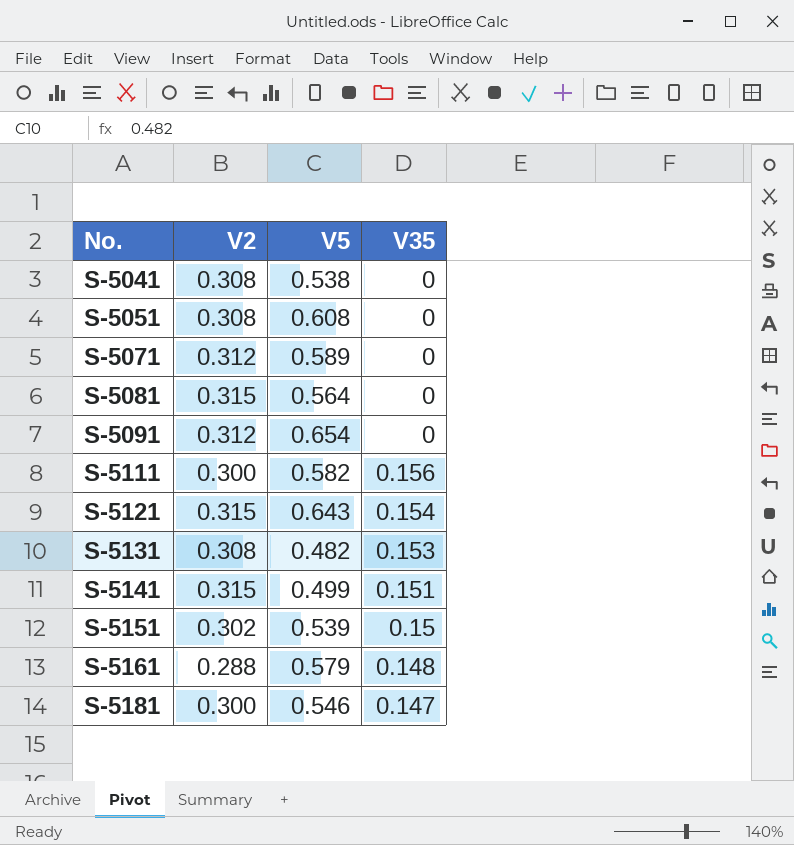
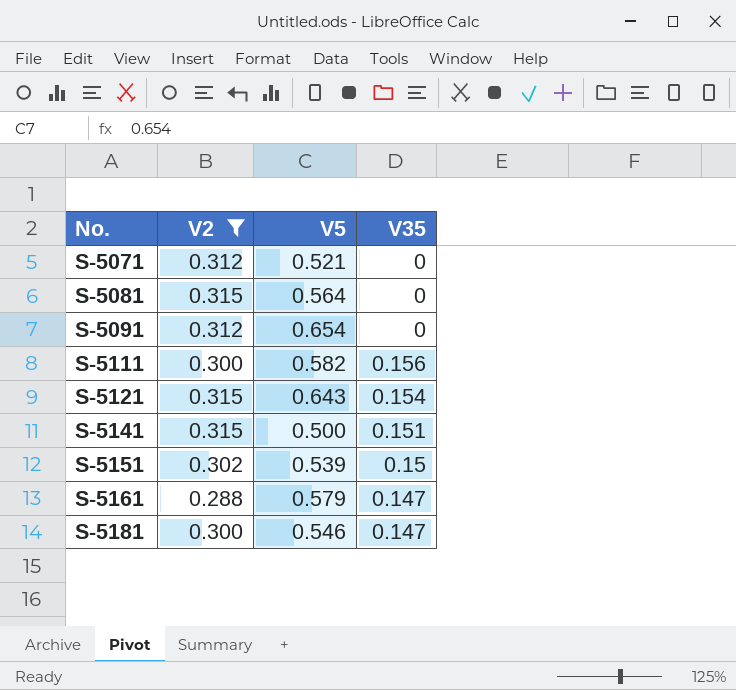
filter: none -> V2 != 0.308
S-5071 | V5: 0.589 -> 0.521
S-5141 | V5: 0.499 -> 0.500
S-5161 | V35: 0.148 -> 0.147

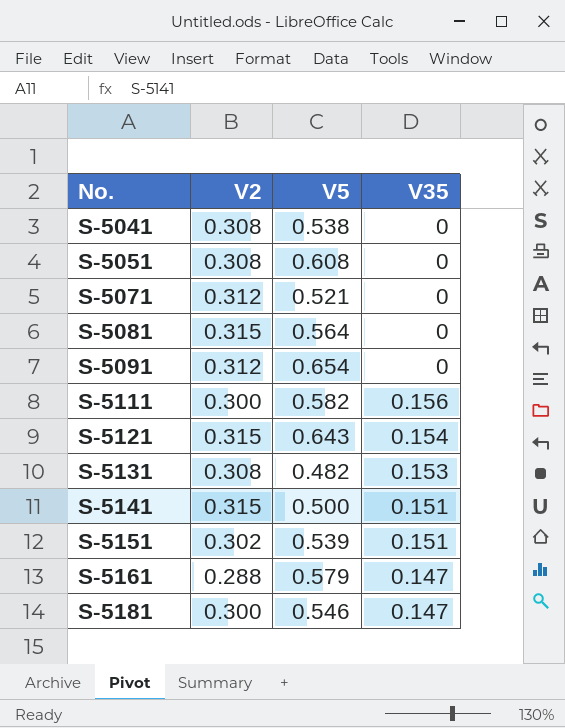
filter: V2 != 0.308 -> none
S-5151 | V35: 0.15 -> 0.151

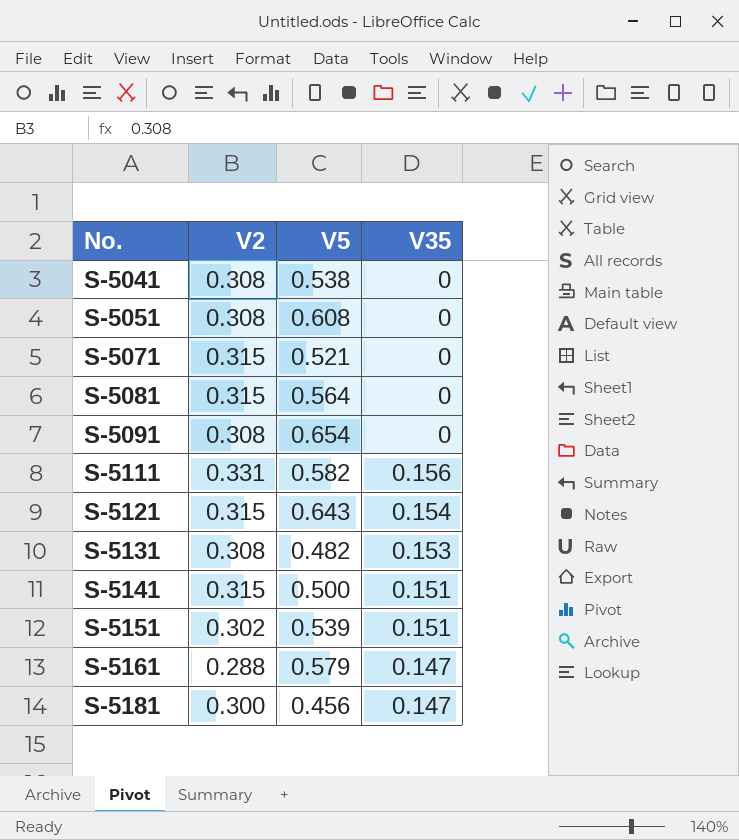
S-5071 | V2: 0.312 -> 0.315
S-5091 | V2: 0.312 -> 0.308
S-5111 | V2: 0.300 -> 0.331
S-5181 | V5: 0.546 -> 0.456

